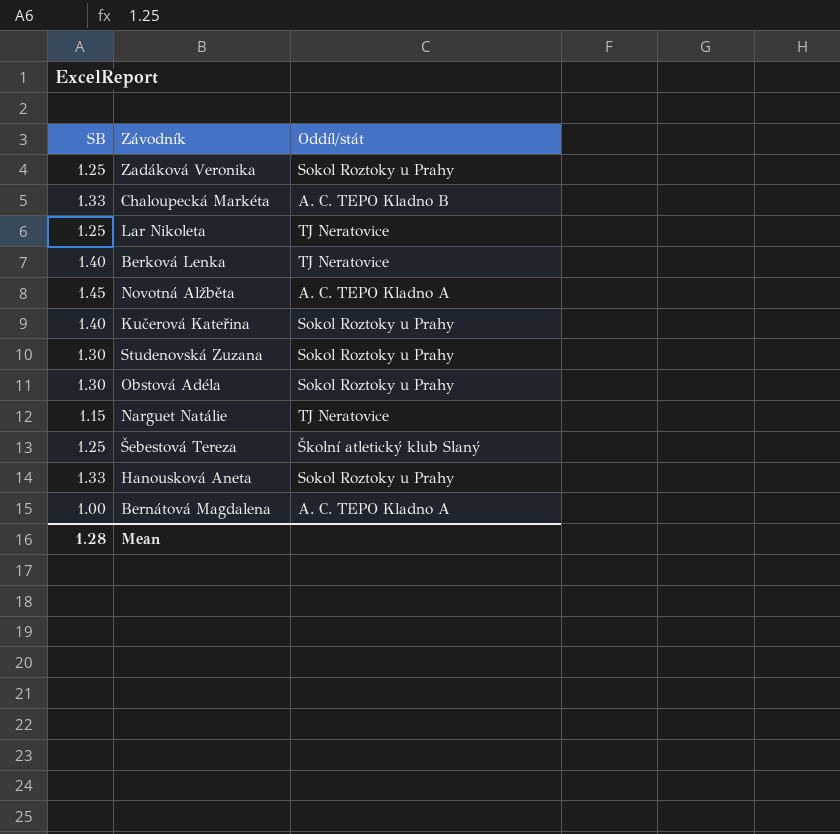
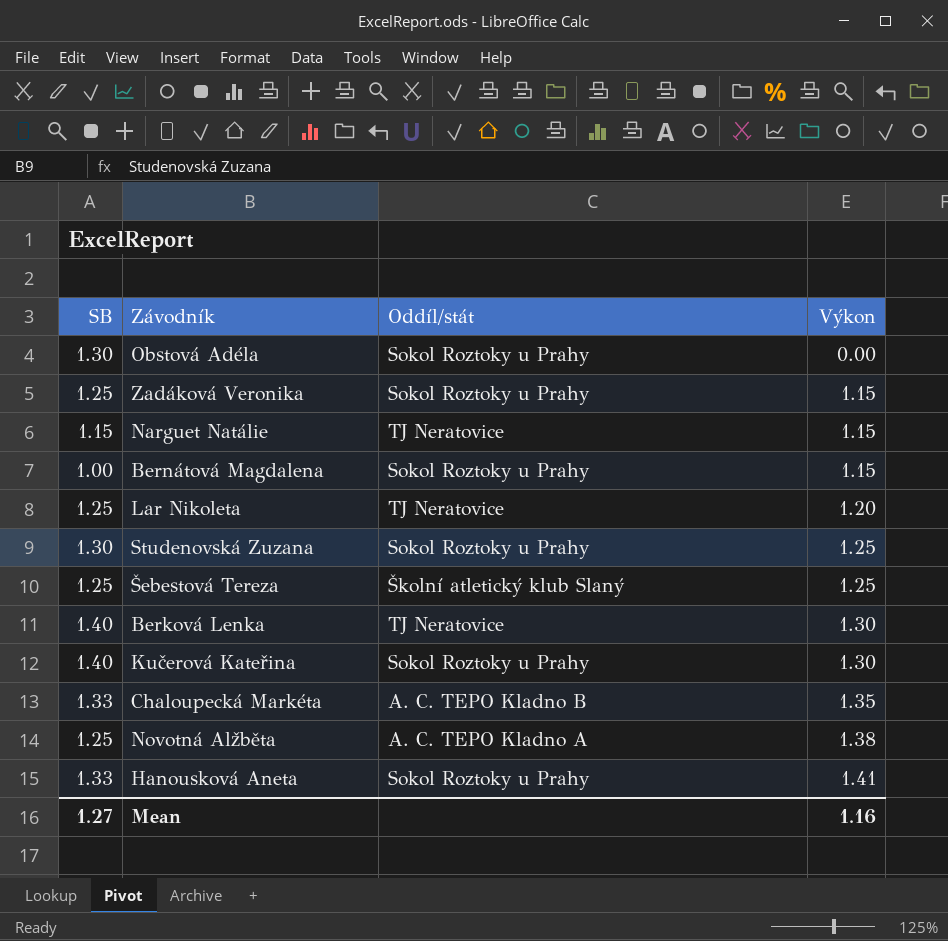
row order: none -> Výkon ascending
column Výkon | position: none -> 4
Bernátová Magdalena | Oddíl/stát: A. C. TEPO Kladno A -> Sokol Roztoky u Prahy
Novotná Alžběta | SB: 1.45 -> 1.25
Mean | SB: 1.28 -> 1.27

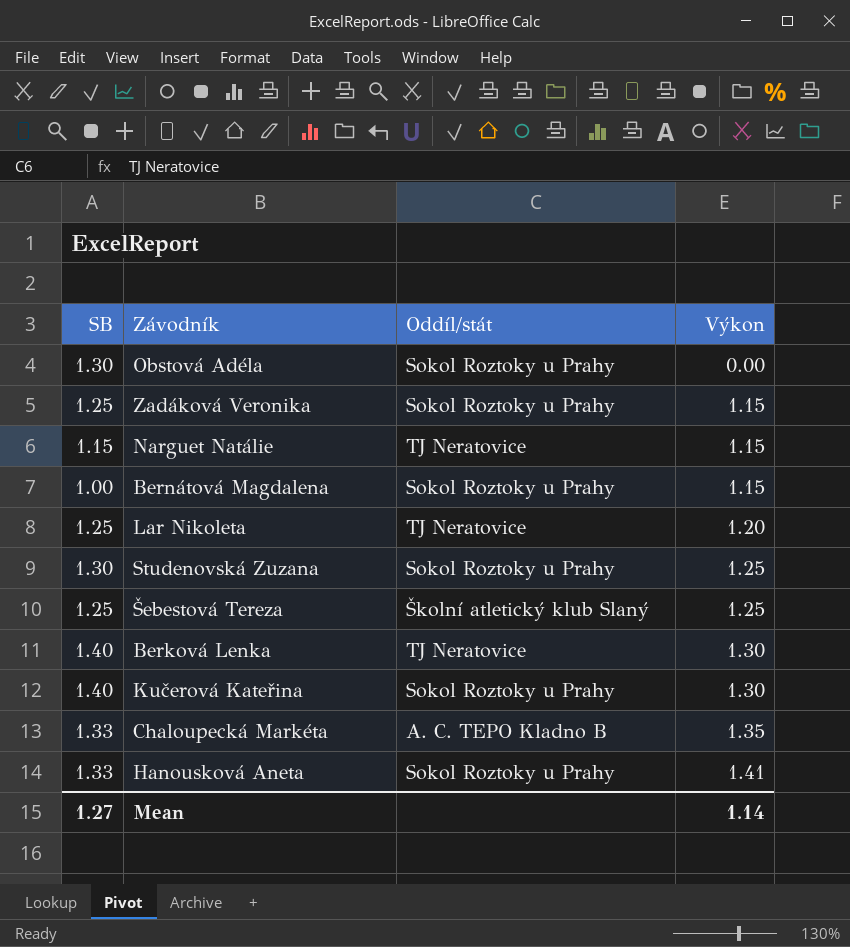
row Novotná Alžběta: 1.25 | A. C. TEPO Kladno A | 1.38 -> none
Mean | Výkon: 1.16 -> 1.14

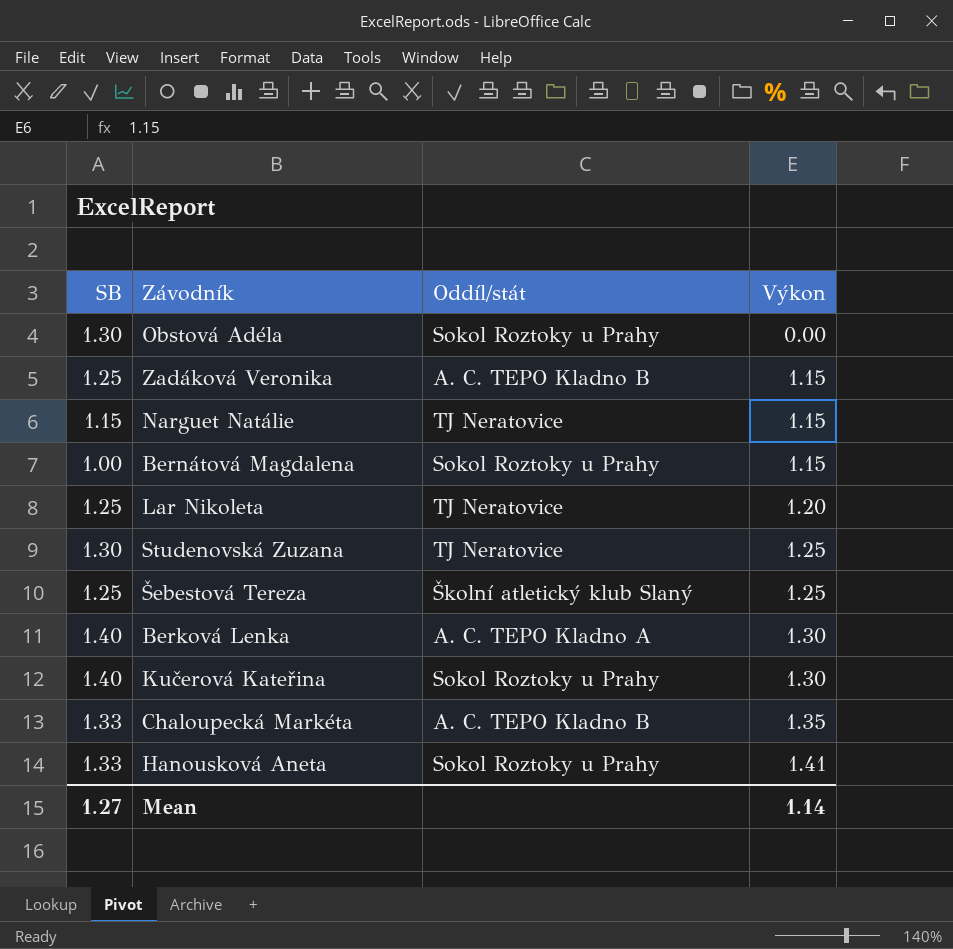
Zadáková Veronika | Oddíl/stát: Sokol Roztoky u Prahy -> A. C. TEPO Kladno B
Studenovská Zuzana | Oddíl/stát: Sokol Roztoky u Prahy -> TJ Neratovice
Berková Lenka | Oddíl/stát: TJ Neratovice -> A. C. TEPO Kladno A

